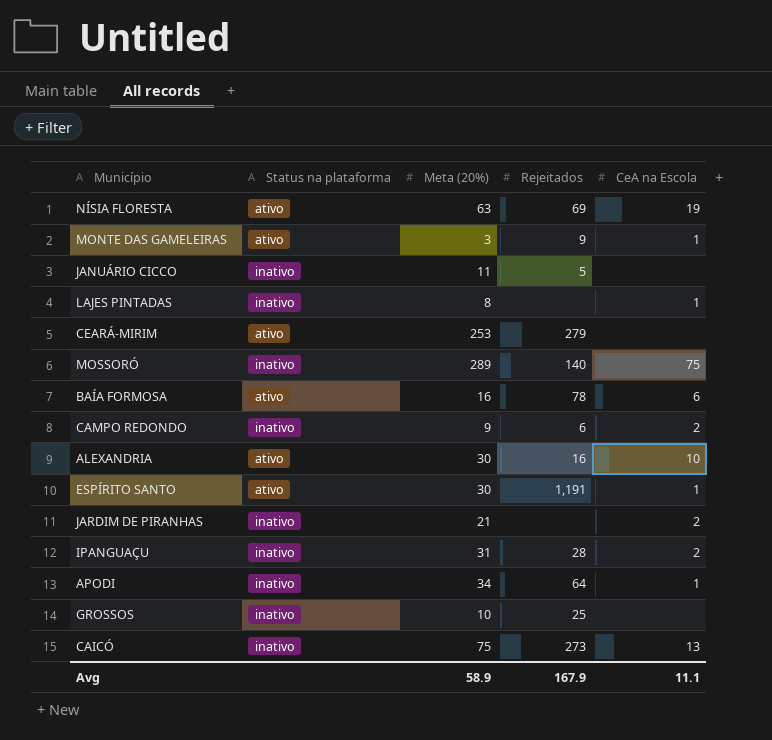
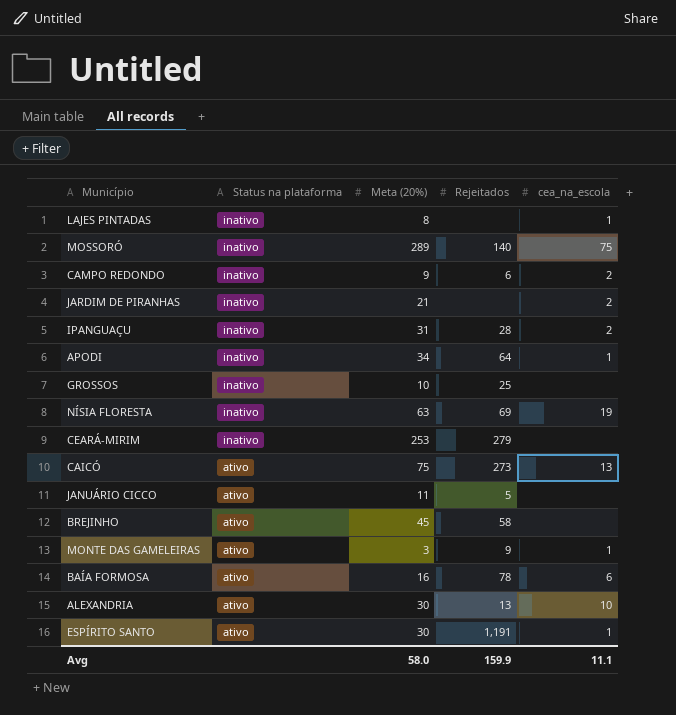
row order: none -> Status na plataforma descending
column name: CeA na Escola -> cea_na_escola
NÍSIA FLORESTA | Status na plataforma: ativo -> inativo
CEARÁ-MIRIM | Status na plataforma: ativo -> inativo
CAICÓ | Status na plataforma: inativo -> ativo
JANUÁRIO CICCO | Status na plataforma: inativo -> ativo
row BREJINHO: none -> ativo | 45 | 58 | none
ALEXANDRIA | Rejeitados: 16 -> 13
Avg | Meta (20%): 58.9 -> 58.0
Avg | Rejeitados: 167.9 -> 159.9

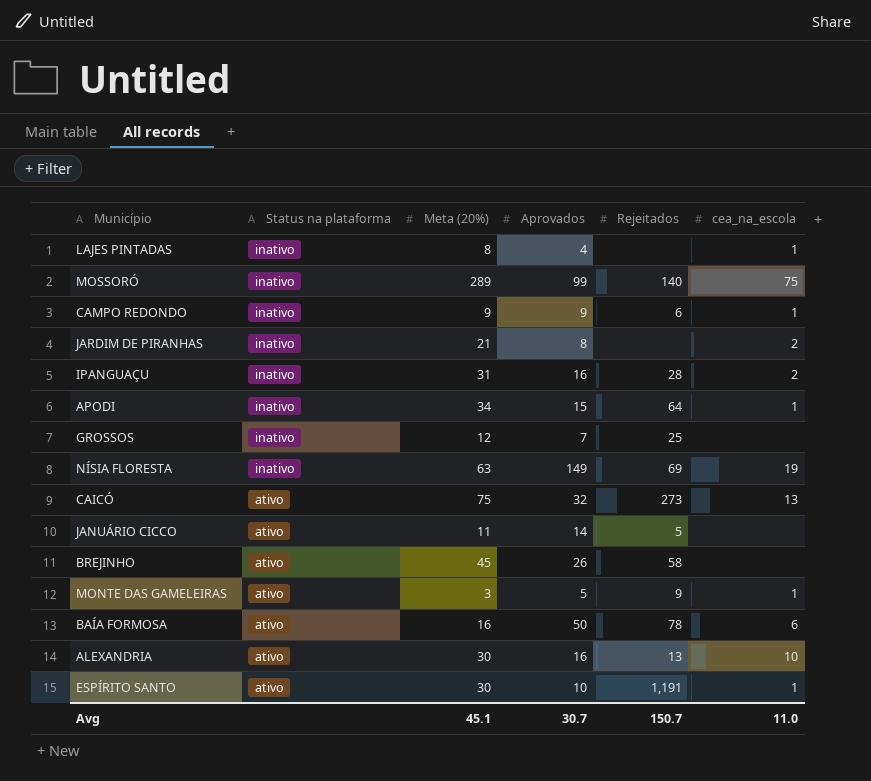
column Aprovados | position: none -> 4
row CEARÁ-MIRIM: inativo | 253 | 279 | none -> none
CAMPO REDONDO | cea_na_escola: 2 -> 1
GROSSOS | Meta (20%): 10 -> 12
Avg | Meta (20%): 58.0 -> 45.1
Avg | Rejeitados: 159.9 -> 150.7
Avg | cea_na_escola: 11.1 -> 11.0

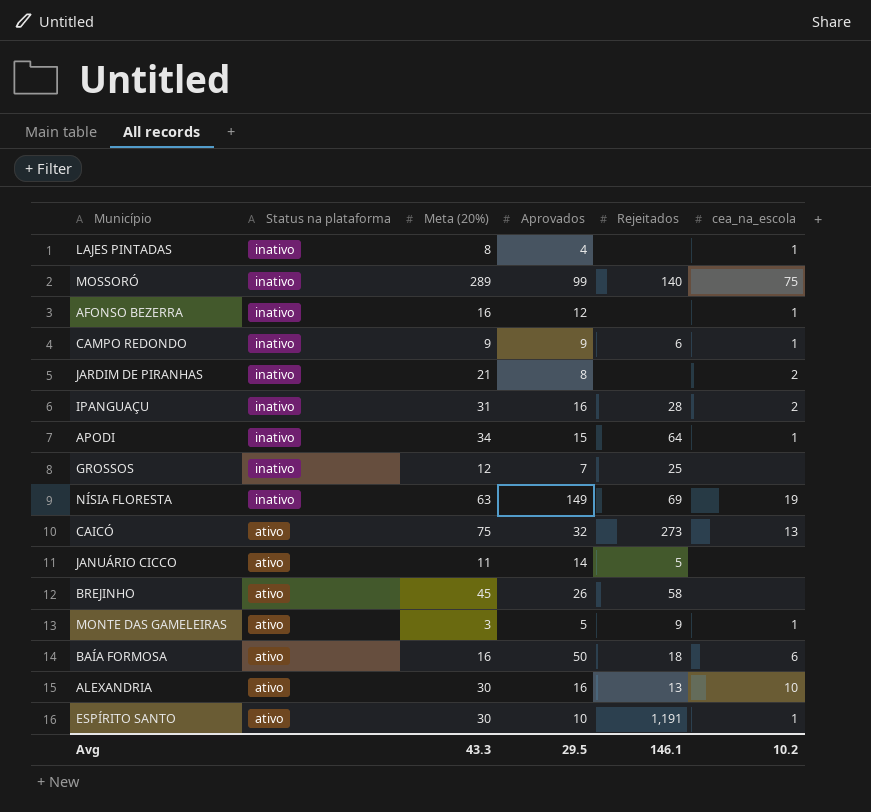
row AFONSO BEZERRA: none -> inativo | 16 | 12 | none | 1
BAÍA FORMOSA | Rejeitados: 78 -> 18
Avg | Meta (20%): 45.1 -> 43.3
Avg | Aprovados: 30.7 -> 29.5
Avg | Rejeitados: 150.7 -> 146.1
Avg | cea_na_escola: 11.0 -> 10.2

